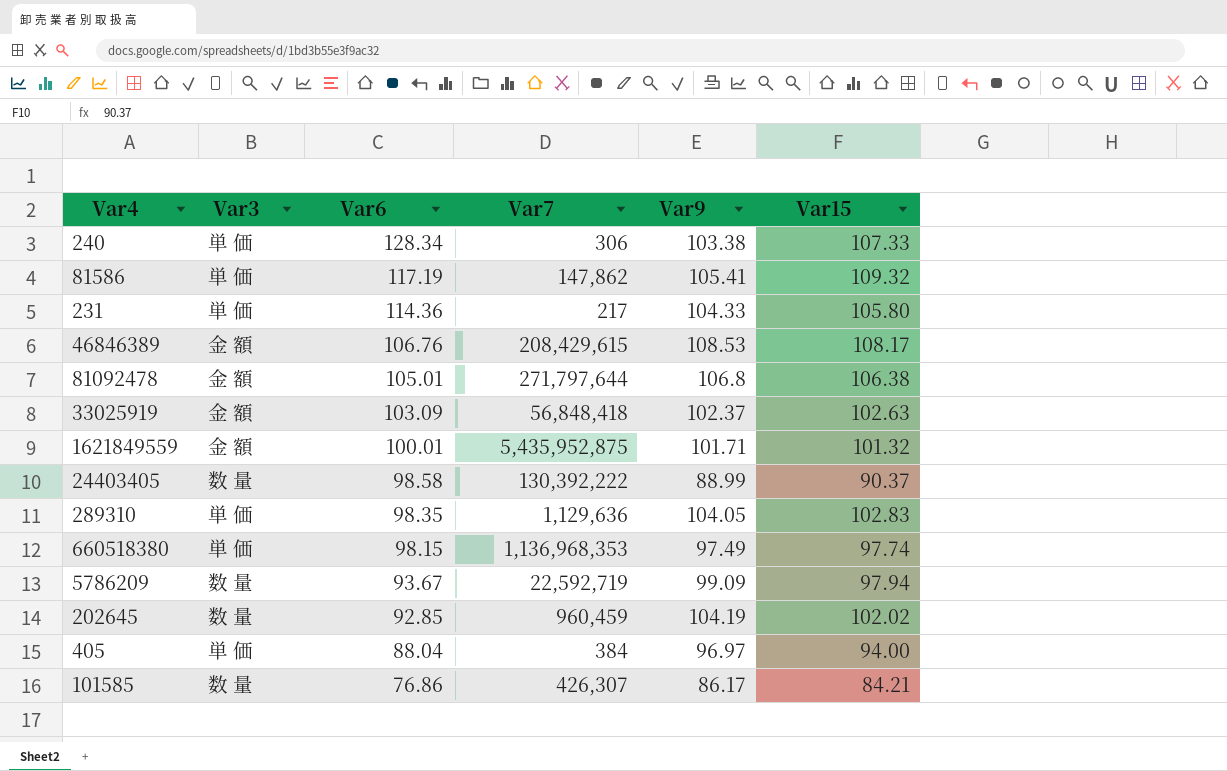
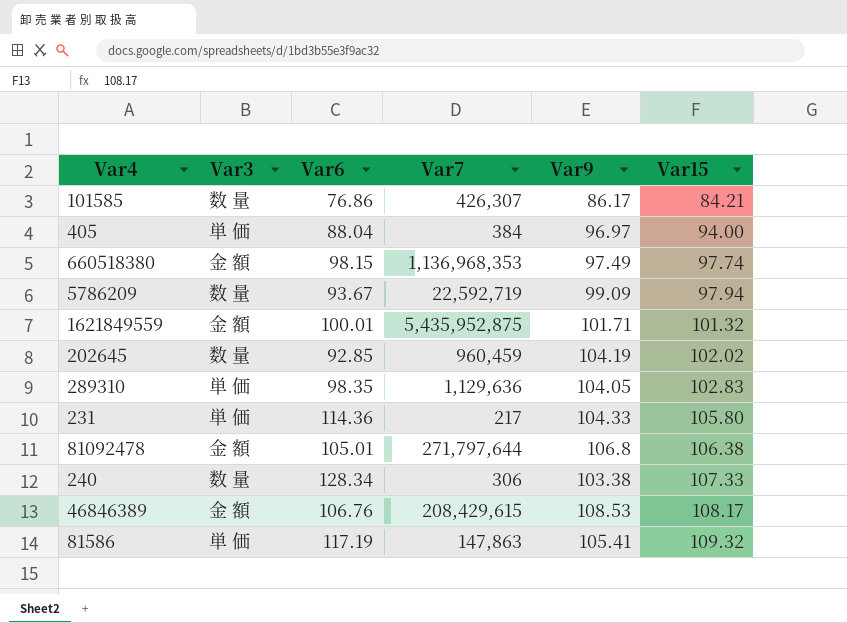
row order: Var6 descending -> Var15 ascending
row 33025919: 金 額 | 103.09 | 56,848,418 | 102.37 | 102.63 -> none
row 24403405: 数 量 | 98.58 | 130,392,222 | 88.99 | 90.37 -> none
660518380 | Var3: 単 価 -> 金 額
240 | Var3: 単 価 -> 数 量
81586 | Var7: 147,862 -> 147,863

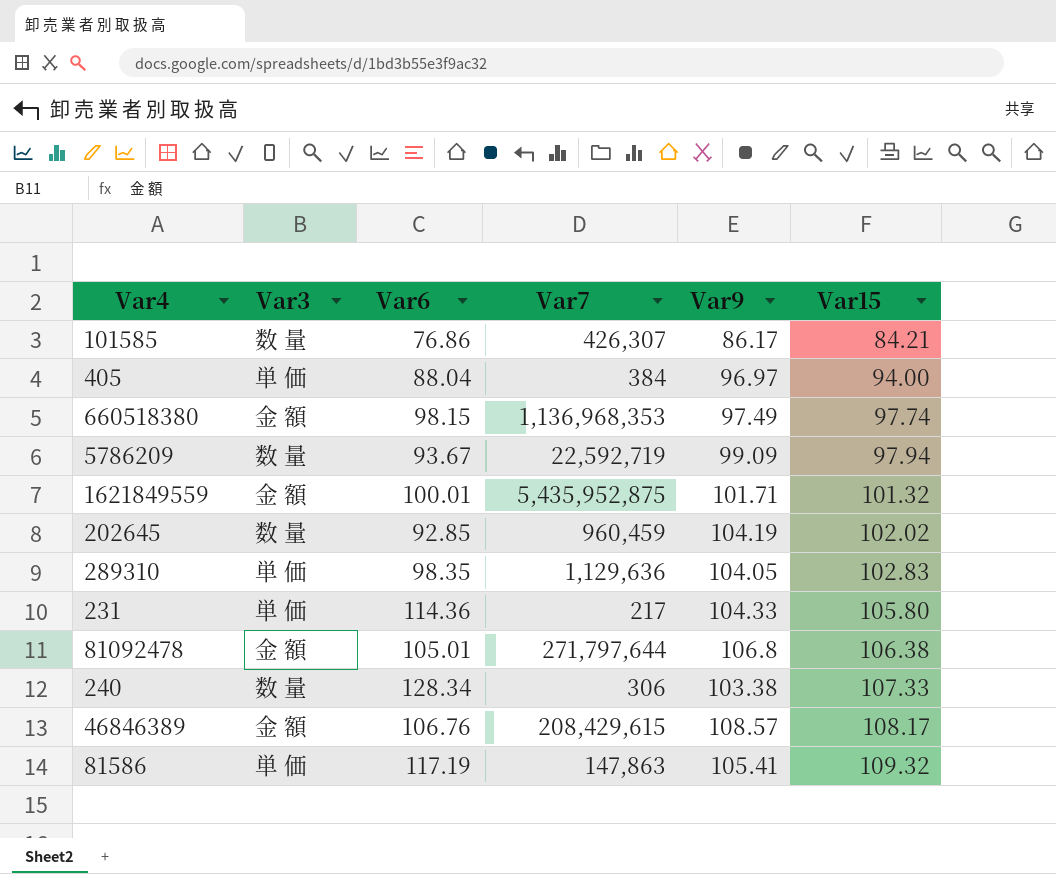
46846389 | Var9: 108.53 -> 108.57

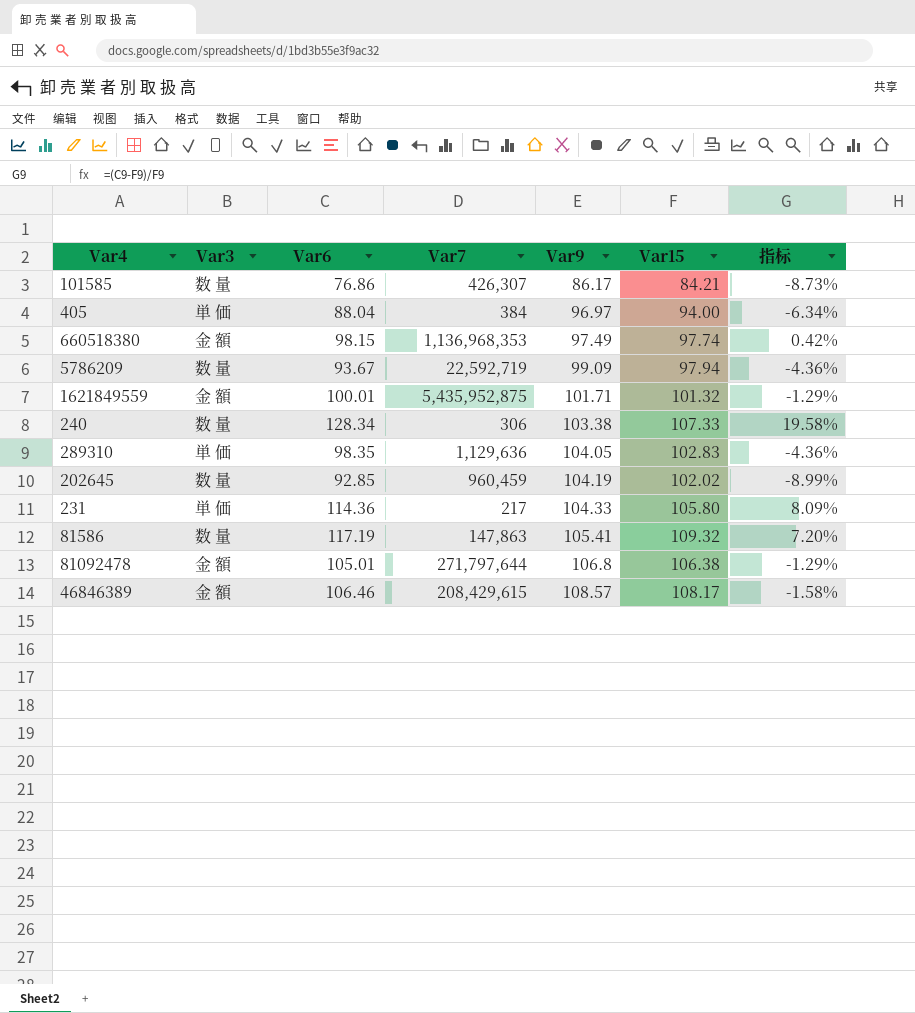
row order: Var15 ascending -> Var9 ascending
column 指标 | formula: none -> ([Var6] - [Var15]) / [Var15]
81586 | Var3: 単 価 -> 数 量
46846389 | Var6: 106.76 -> 106.46

